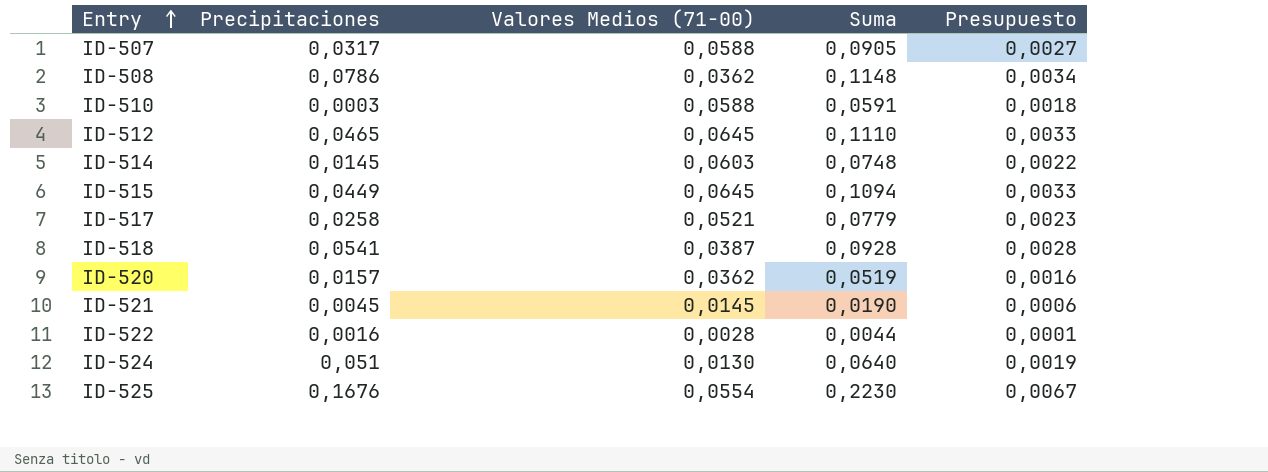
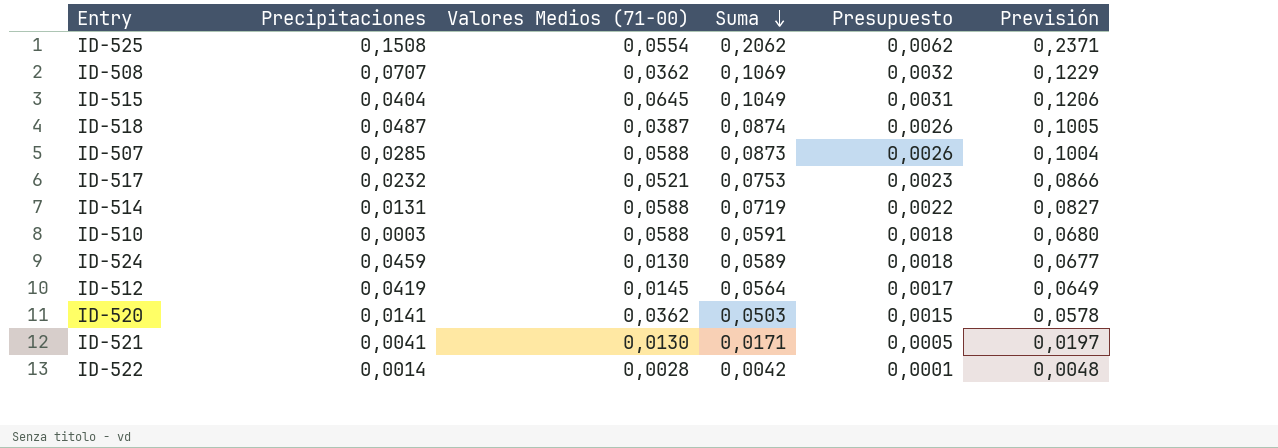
row order: Entry ascending -> Suma descending
column Previsión | formula: none -> [Suma] * 1,15
ID-525 | Precipitaciones: 0,1676 -> 0,1508
ID-525 | Suma: 0,2230 -> 0,2062
ID-525 | Presupuesto: 0,0067 -> 0,0062
ID-508 | Precipitaciones: 0,0786 -> 0,0707
ID-508 | Suma: 0,1148 -> 0,1069
ID-508 | Presupuesto: 0,0034 -> 0,0032
ID-515 | Precipitaciones: 0,0449 -> 0,0404
ID-515 | Suma: 0,1094 -> 0,1049
ID-515 | Presupuesto: 0,0033 -> 0,0031
ID-518 | Precipitaciones: 0,0541 -> 0,0487
ID-518 | Suma: 0,0928 -> 0,0874
ID-518 | Presupuesto: 0,0028 -> 0,0026
ID-507 | Precipitaciones: 0,0317 -> 0,0285
ID-507 | Suma: 0,0905 -> 0,0873
ID-507 | Presupuesto: 0,0027 -> 0,0026
ID-517 | Precipitaciones: 0,0258 -> 0,0232
ID-517 | Suma: 0,0779 -> 0,0753
ID-514 | Precipitaciones: 0,0145 -> 0,0131
ID-514 | Valores Medios (71-00): 0,0603 -> 0,0588
ID-514 | Suma: 0,0748 -> 0,0719
ID-524 | Precipitaciones: 0,051 -> 0,0459
ID-524 | Suma: 0,0640 -> 0,0589
ID-524 | Presupuesto: 0,0019 -> 0,0018
ID-512 | Precipitaciones: 0,0465 -> 0,0419
ID-512 | Valores Medios (71-00): 0,0645 -> 0,0145
ID-512 | Suma: 0,1110 -> 0,0564
ID-512 | Presupuesto: 0,0033 -> 0,0017
ID-520 | Precipitaciones: 0,0157 -> 0,0141
ID-520 | Suma: 0,0519 -> 0,0503
ID-520 | Presupuesto: 0,0016 -> 0,0015
ID-521 | Precipitaciones: 0,0045 -> 0,0041
ID-521 | Valores Medios (71-00): 0,0145 -> 0,0130
ID-521 | Suma: 0,0190 -> 0,0171
ID-521 | Presupuesto: 0,0006 -> 0,0005
ID-522 | Precipitaciones: 0,0016 -> 0,0014
ID-522 | Suma: 0,0044 -> 0,0042

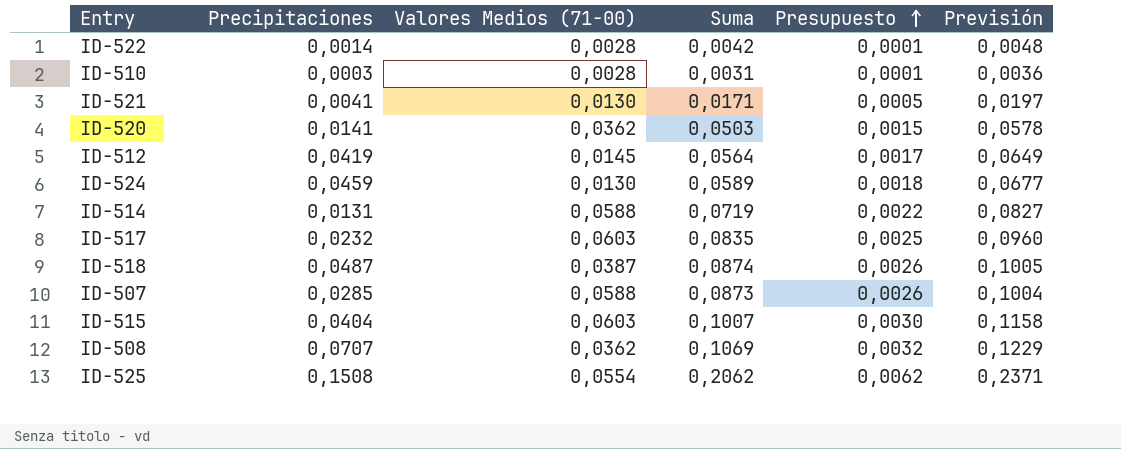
row order: Suma descending -> Presupuesto ascending
ID-510 | Valores Medios (71-00): 0,0588 -> 0,0028
ID-510 | Suma: 0,0591 -> 0,0031
ID-510 | Presupuesto: 0,0018 -> 0,0001
ID-510 | Previsión: 0,0680 -> 0,0036
ID-517 | Valores Medios (71-00): 0,0521 -> 0,0603
ID-517 | Suma: 0,0753 -> 0,0835
ID-517 | Presupuesto: 0,0023 -> 0,0025
ID-517 | Previsión: 0,0866 -> 0,0960
ID-515 | Valores Medios (71-00): 0,0645 -> 0,0603
ID-515 | Suma: 0,1049 -> 0,1007
ID-515 | Presupuesto: 0,0031 -> 0,0030
ID-515 | Previsión: 0,1206 -> 0,1158

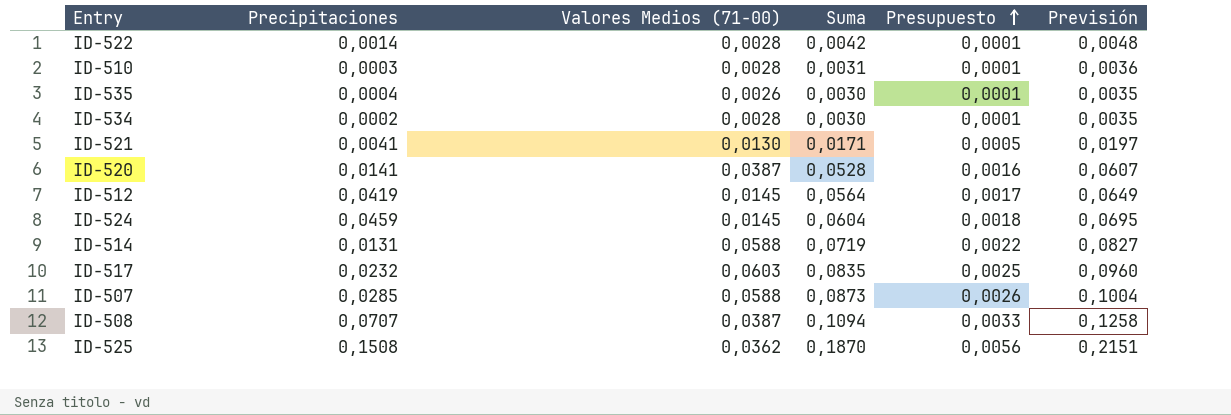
row ID-518: 0,0487 | 0,0387 | 0,0874 | 0,0026 | 0,1005 -> none
row ID-515: 0,0404 | 0,0603 | 0,1007 | 0,0030 | 0,1158 -> none
row ID-535: none -> 0,0004 | 0,0026 | 0,0030 | 0,0001 | 0,0035
row ID-534: none -> 0,0002 | 0,0028 | 0,0030 | 0,0001 | 0,0035
ID-520 | Valores Medios (71-00): 0,0362 -> 0,0387
ID-520 | Suma: 0,0503 -> 0,0528
ID-520 | Presupuesto: 0,0015 -> 0,0016
ID-520 | Previsión: 0,0578 -> 0,0607
ID-524 | Valores Medios (71-00): 0,0130 -> 0,0145
ID-524 | Suma: 0,0589 -> 0,0604
ID-524 | Previsión: 0,0677 -> 0,0695
ID-508 | Valores Medios (71-00): 0,0362 -> 0,0387
ID-508 | Suma: 0,1069 -> 0,1094
ID-508 | Presupuesto: 0,0032 -> 0,0033
ID-508 | Previsión: 0,1229 -> 0,1258
ID-525 | Valores Medios (71-00): 0,0554 -> 0,0362
ID-525 | Suma: 0,2062 -> 0,1870
ID-525 | Presupuesto: 0,0062 -> 0,0056
ID-525 | Previsión: 0,2371 -> 0,2151

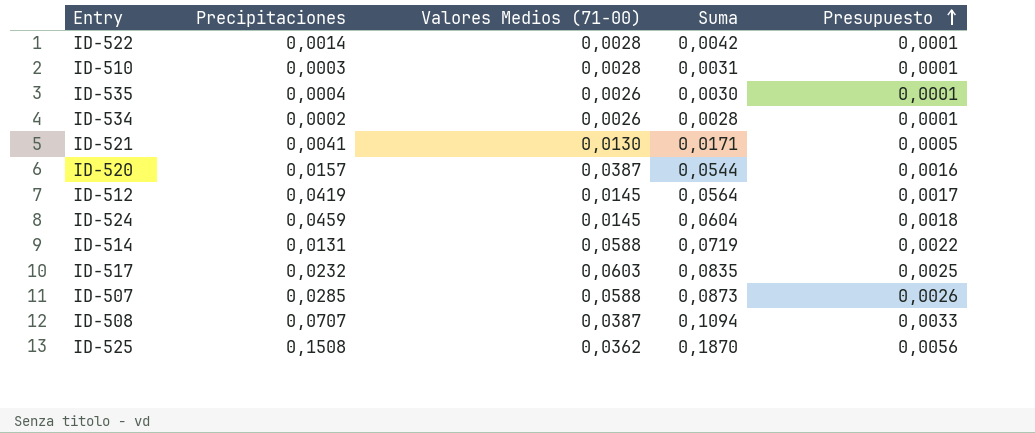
column Previsión | formula: [Suma] * 1,15 -> none
ID-534 | Valores Medios (71-00): 0,0028 -> 0,0026
ID-534 | Suma: 0,0030 -> 0,0028
ID-520 | Precipitaciones: 0,0141 -> 0,0157
ID-520 | Suma: 0,0528 -> 0,0544

